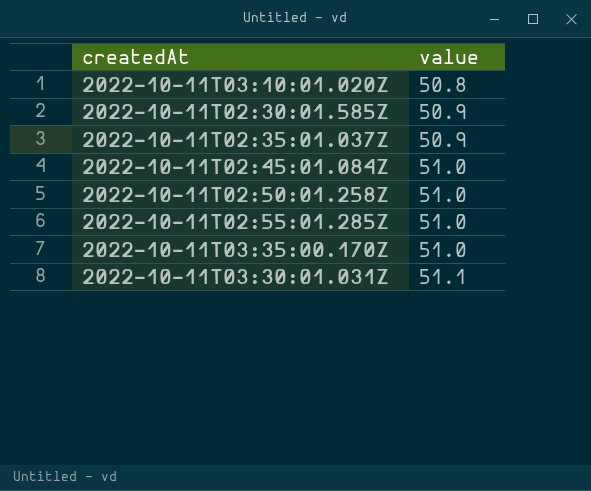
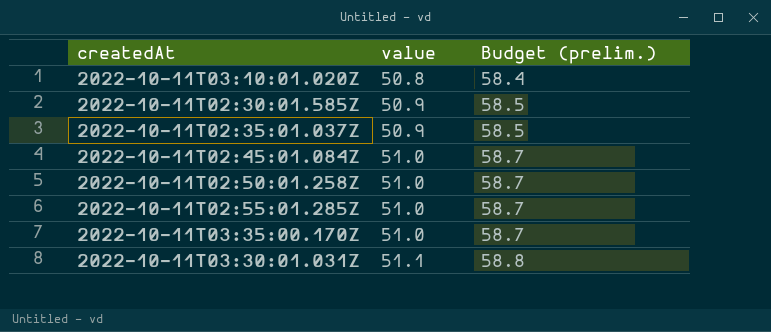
column Budget (prelim.) | formula: none -> [value] * 1.15

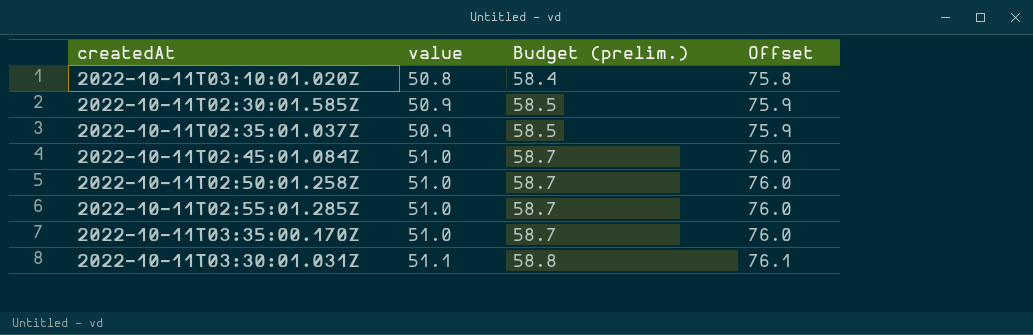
column Offset | formula: none -> [value] + 25

